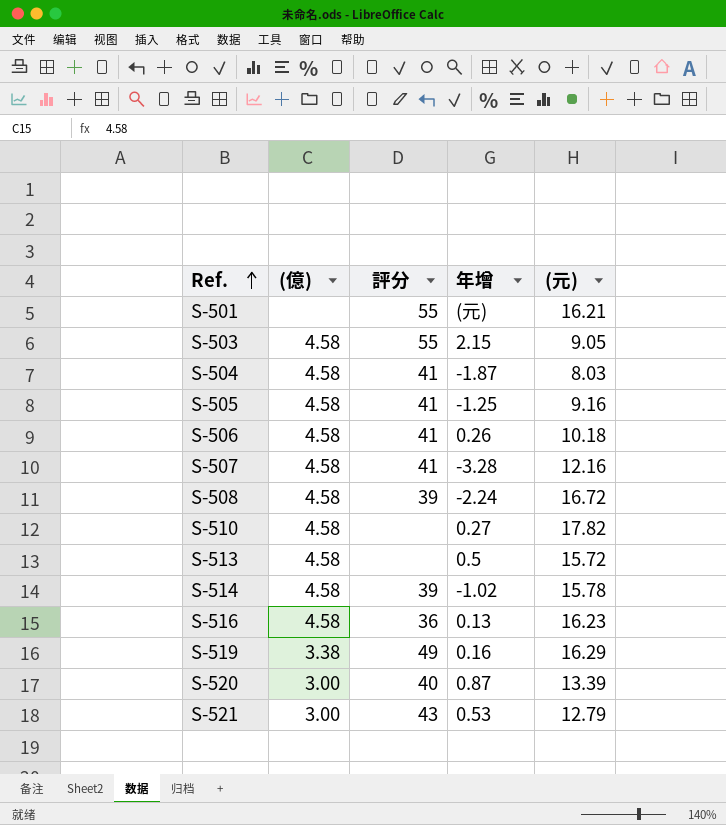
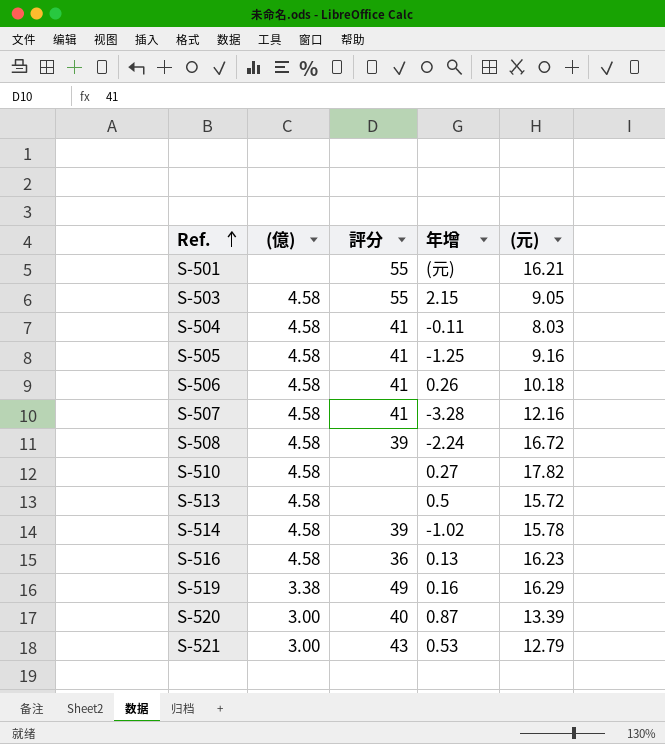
S-504 | 年增: -1.87 -> -0.11

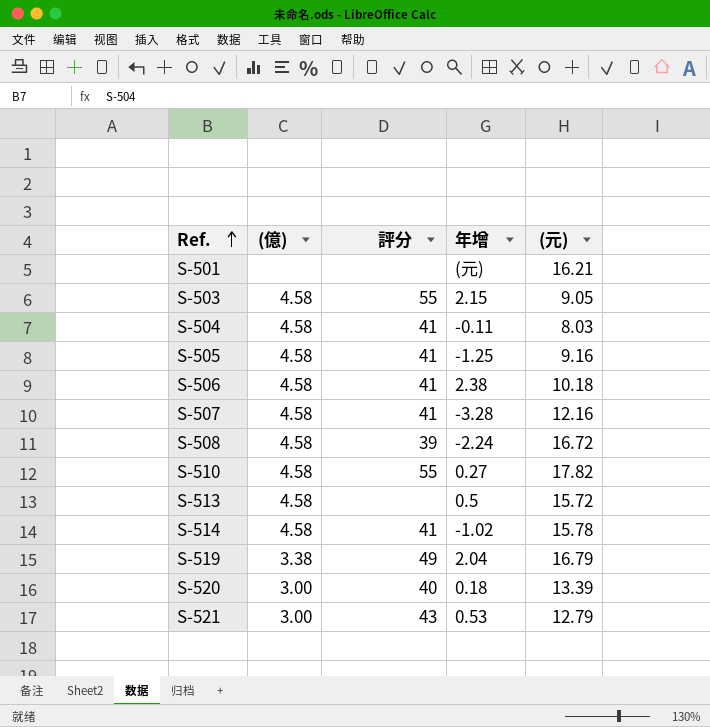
row S-516: 4.58 | 36 | 0.13 | 16.23 -> none
S-501 | 評分: 55 -> none
S-506 | 年增: 0.26 -> 2.38
S-510 | 評分: none -> 55
S-514 | 評分: 39 -> 41
S-519 | 年增: 0.16 -> 2.04
S-519 | (元): 16.29 -> 16.79
S-520 | 年增: 0.87 -> 0.18

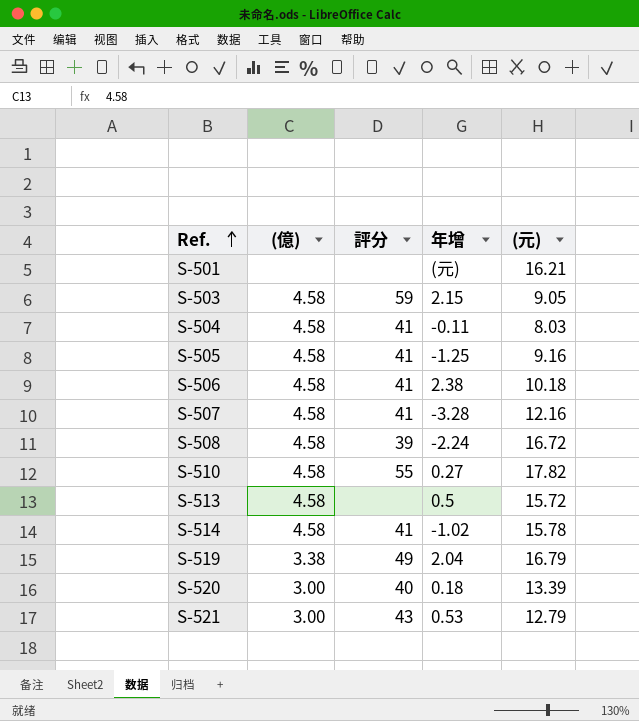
S-503 | 評分: 55 -> 59

